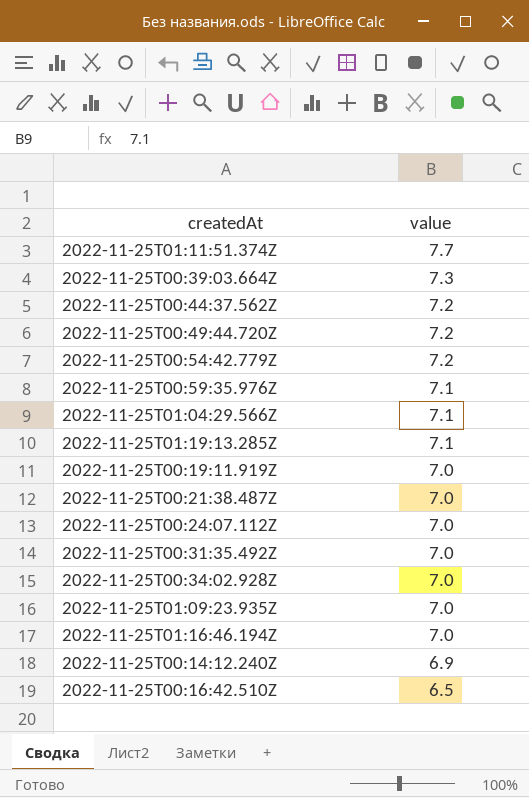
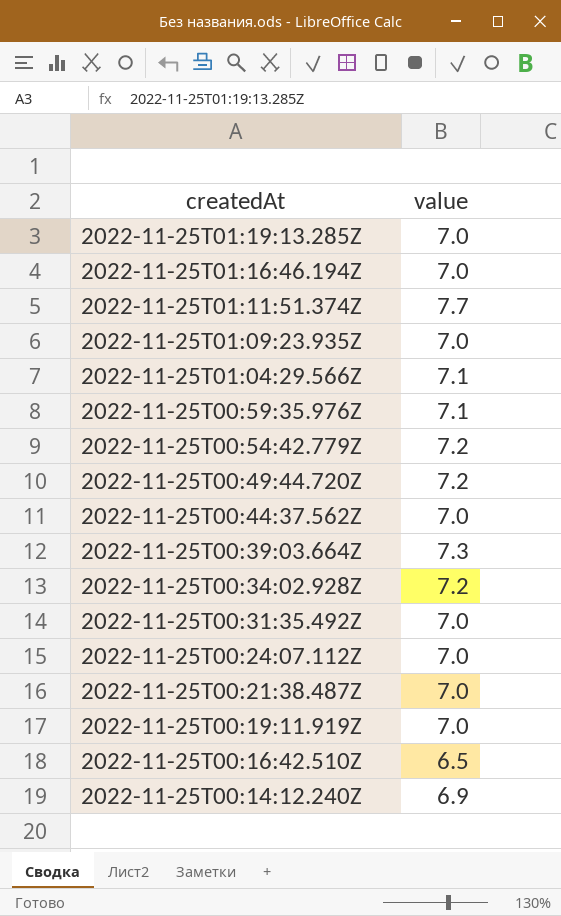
row order: value descending -> createdAt descending
2022-11-25T01:19:13.285Z | value: 7.1 -> 7.0
2022-11-25T00:44:37.562Z | value: 7.2 -> 7.0
2022-11-25T00:34:02.928Z | value: 7.0 -> 7.2

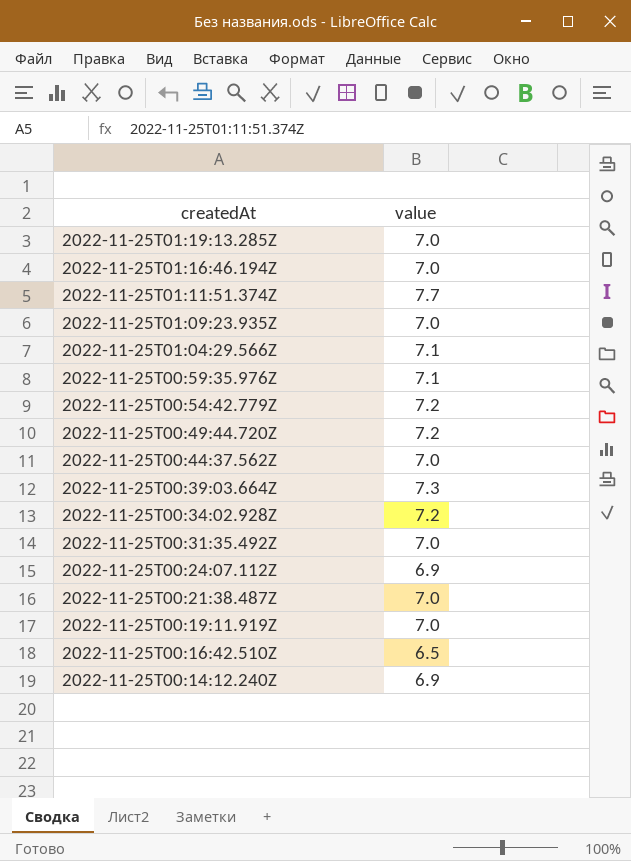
2022-11-25T00:24:07.112Z | value: 7.0 -> 6.9

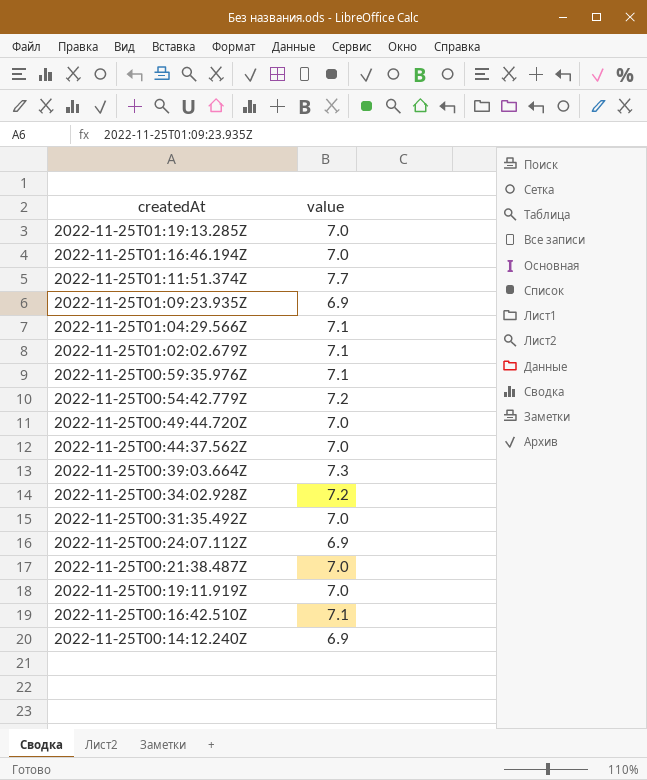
2022-11-25T01:09:23.935Z | value: 7.0 -> 6.9
row 2022-11-25T01:02:02.679Z: none -> 7.1
2022-11-25T00:49:44.720Z | value: 7.2 -> 7.0
2022-11-25T00:16:42.510Z | value: 6.5 -> 7.1

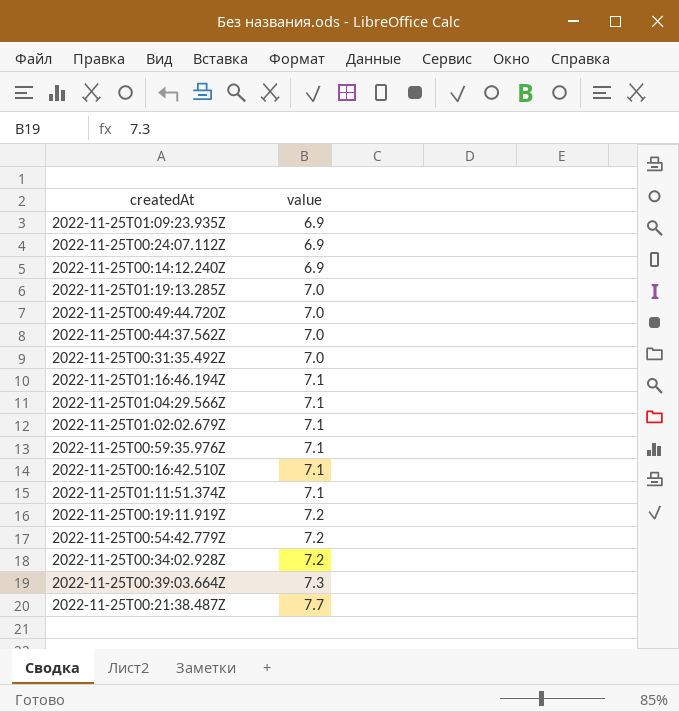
row order: createdAt descending -> value ascending
2022-11-25T01:16:46.194Z | value: 7.0 -> 7.1
2022-11-25T01:11:51.374Z | value: 7.7 -> 7.1
2022-11-25T00:19:11.919Z | value: 7.0 -> 7.2
2022-11-25T00:21:38.487Z | value: 7.0 -> 7.7

